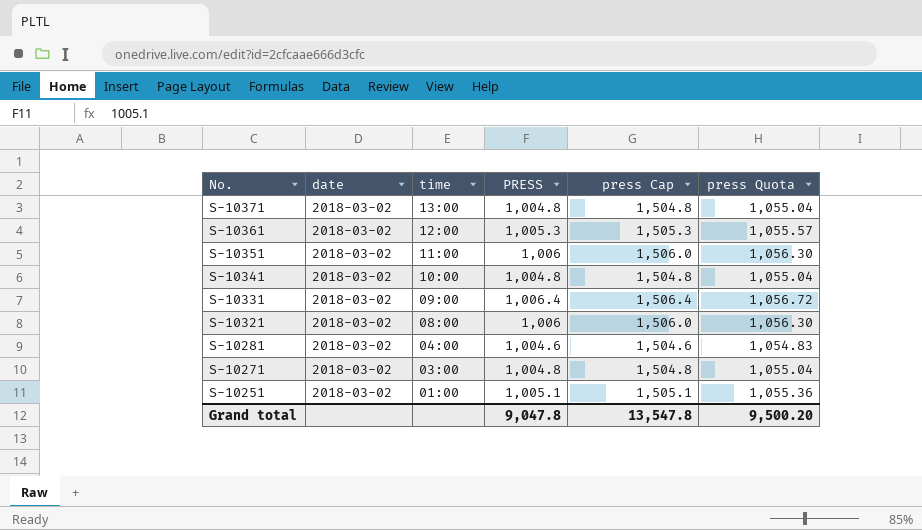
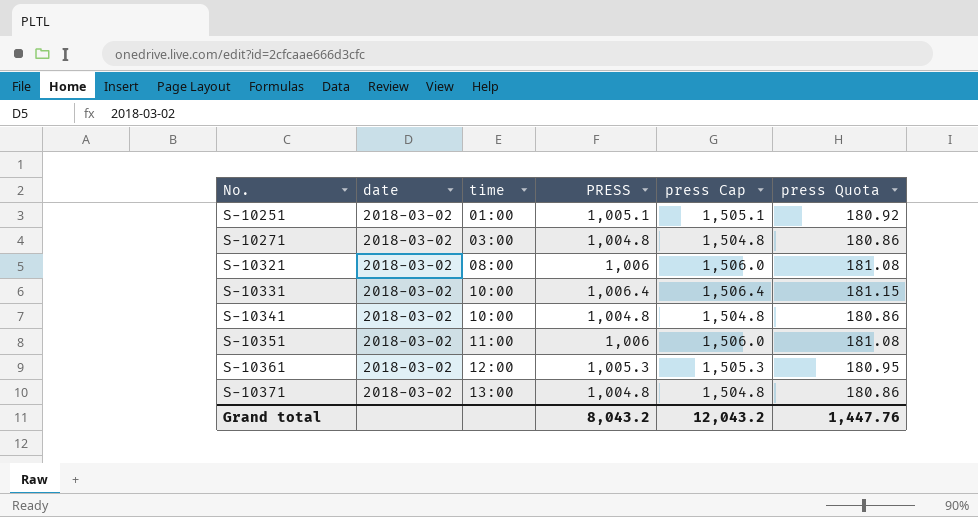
row order: No. descending -> No. ascending
column press Quota | formula: [PRESS] * 1.05 -> [PRESS] * 0.18
row S-10281: 2018-03-02 | 04:00 | 1,004.6 | 1,504.6 | 1,054.83 -> none
S-10331 | time: 09:00 -> 10:00
Grand total | PRESS: 9,047.8 -> 8,043.2
Grand total | press Cap: 13,547.8 -> 12,043.2
Grand total | press Quota: 9,500.20 -> 1,447.76

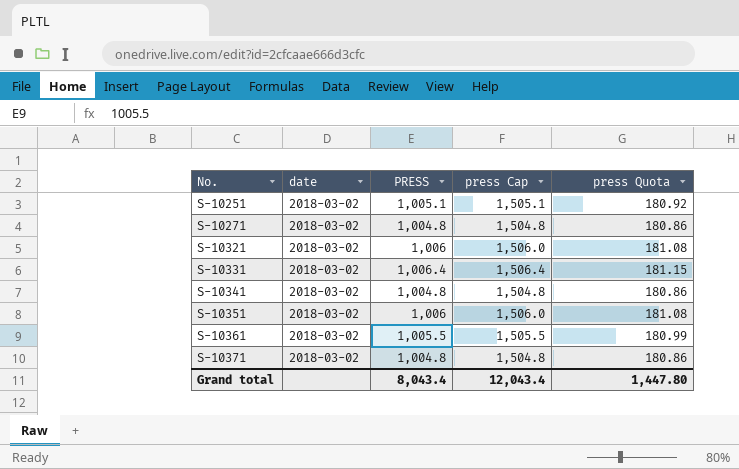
column time | position: 3 -> none
S-10361 | PRESS: 1,005.3 -> 1,005.5
S-10361 | press Cap: 1,505.3 -> 1,505.5
S-10361 | press Quota: 180.95 -> 180.99
Grand total | PRESS: 8,043.2 -> 8,043.4
Grand total | press Cap: 12,043.2 -> 12,043.4
Grand total | press Quota: 1,447.76 -> 1,447.80

